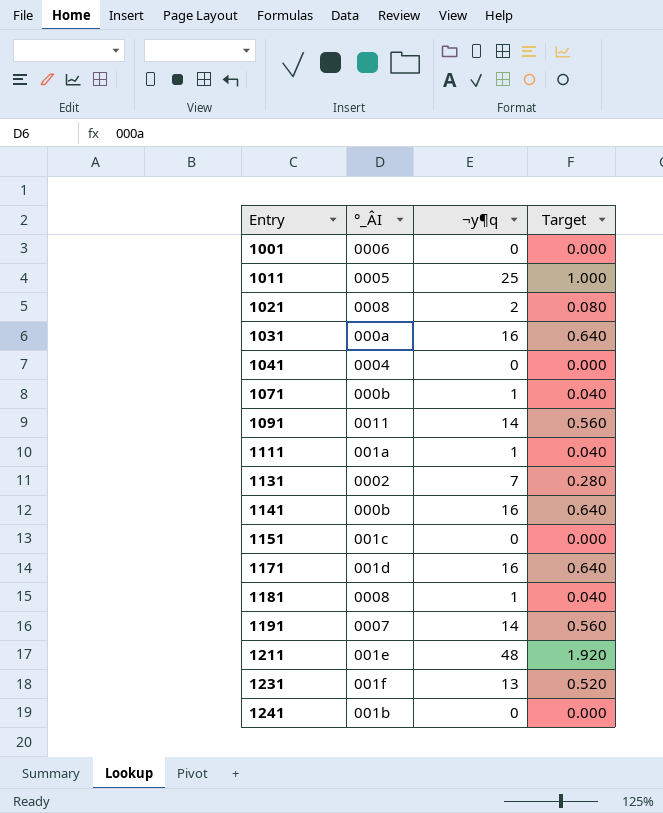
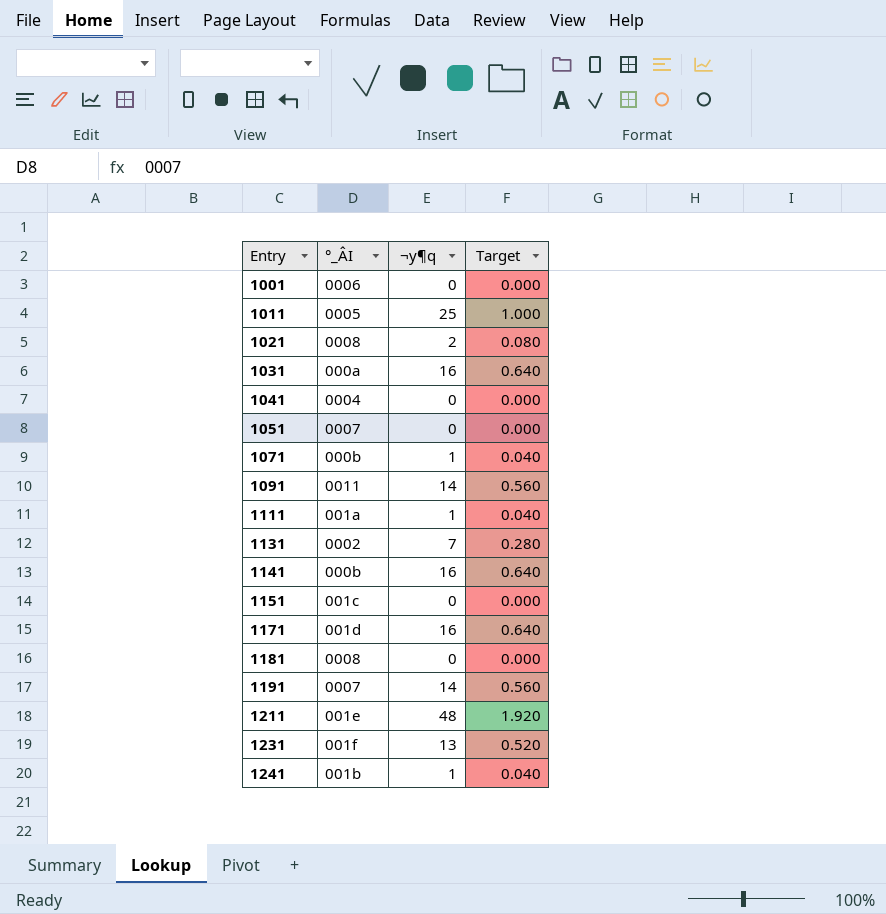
row 1051: none -> 0007 | 0 | 0.000
1181 | ¬y¶q: 1 -> 0
1181 | Target: 0.040 -> 0.000
1241 | ¬y¶q: 0 -> 1
1241 | Target: 0.000 -> 0.040

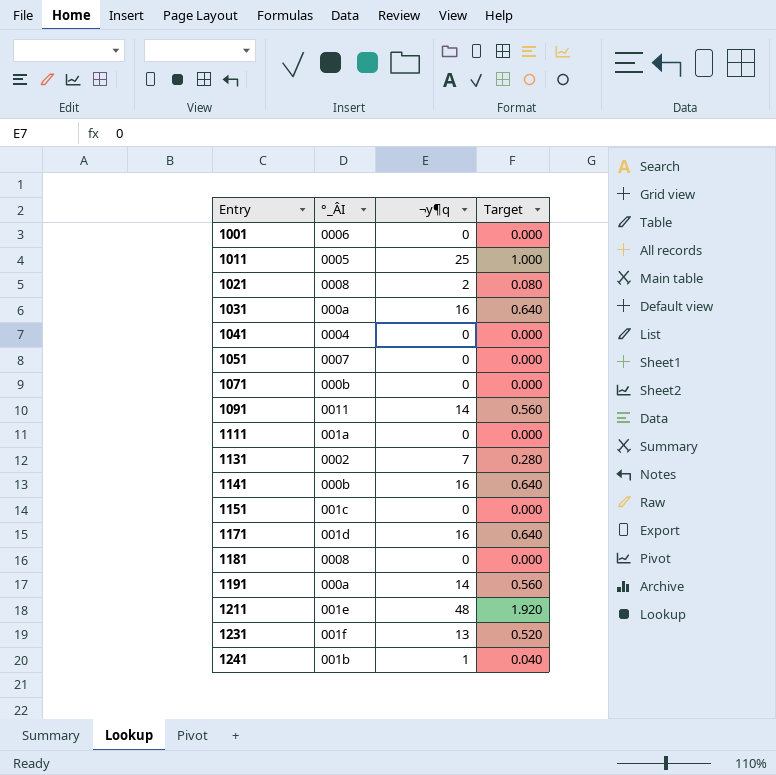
1071 | ¬y¶q: 1 -> 0
1071 | Target: 0.040 -> 0.000
1111 | ¬y¶q: 1 -> 0
1111 | Target: 0.040 -> 0.000
1191 | °_ÂI: 0007 -> 000a

